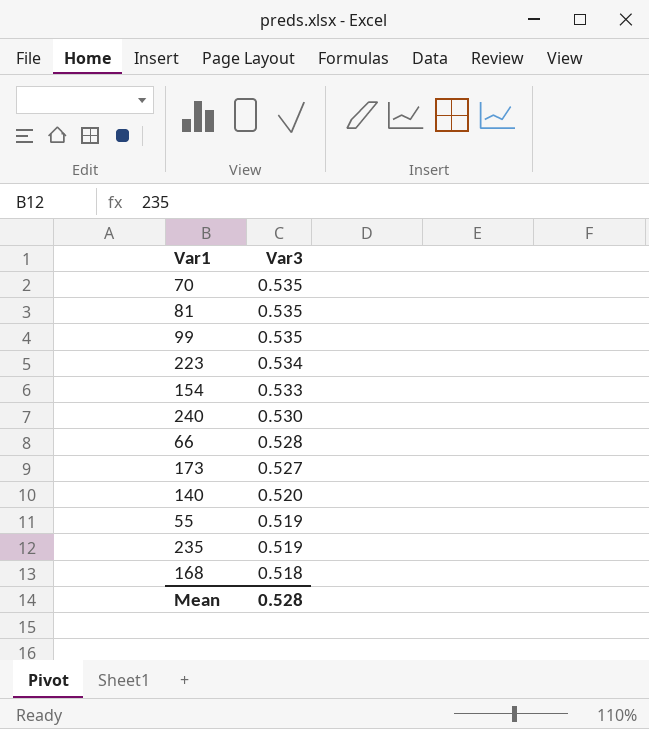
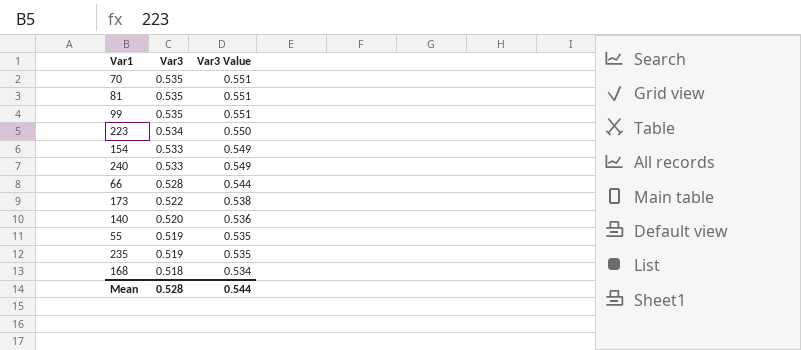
column Var3 Value | formula: none -> [Var3] * 1.03
240 | Var3: 0.530 -> 0.533
173 | Var3: 0.527 -> 0.522

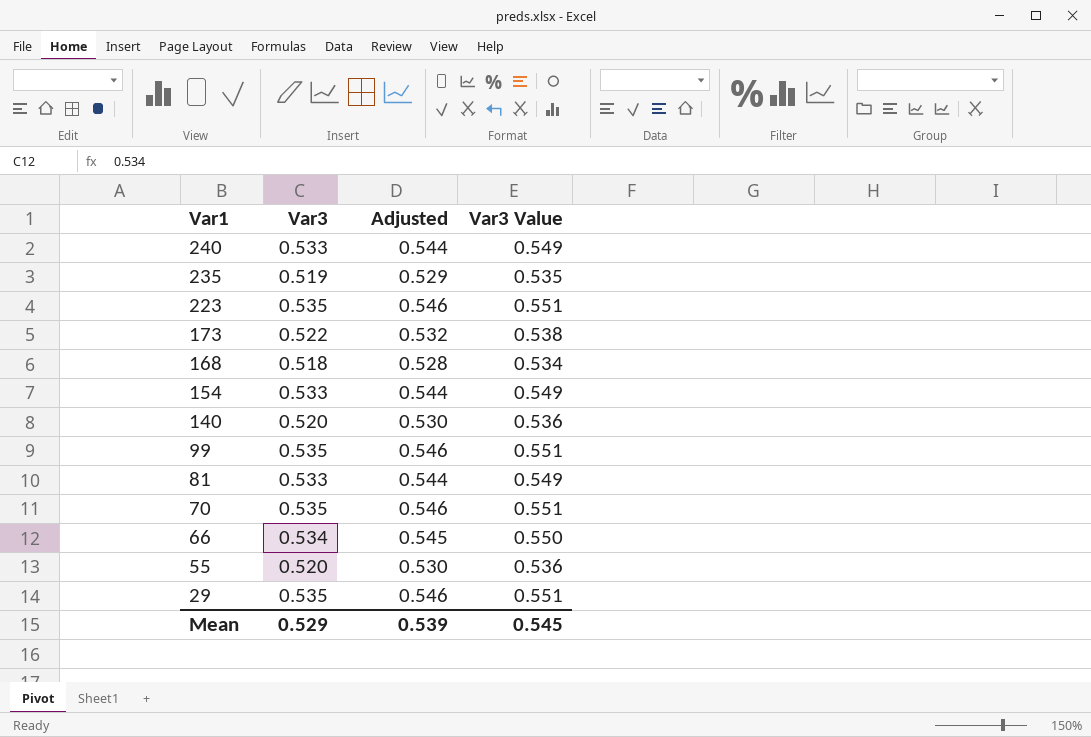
row order: Var3 descending -> Var1 descending
column Adjusted | formula: none -> [Var3] * 1.02
223 | Var3: 0.534 -> 0.535
223 | Var3 Value: 0.550 -> 0.551
81 | Var3: 0.535 -> 0.533
81 | Var3 Value: 0.551 -> 0.549
66 | Var3: 0.528 -> 0.534
66 | Var3 Value: 0.544 -> 0.550
55 | Var3: 0.519 -> 0.520
55 | Var3 Value: 0.535 -> 0.536
row 29: none -> 0.535 | 0.546 | 0.551
Mean | Var3: 0.528 -> 0.529
Mean | Var3 Value: 0.544 -> 0.545

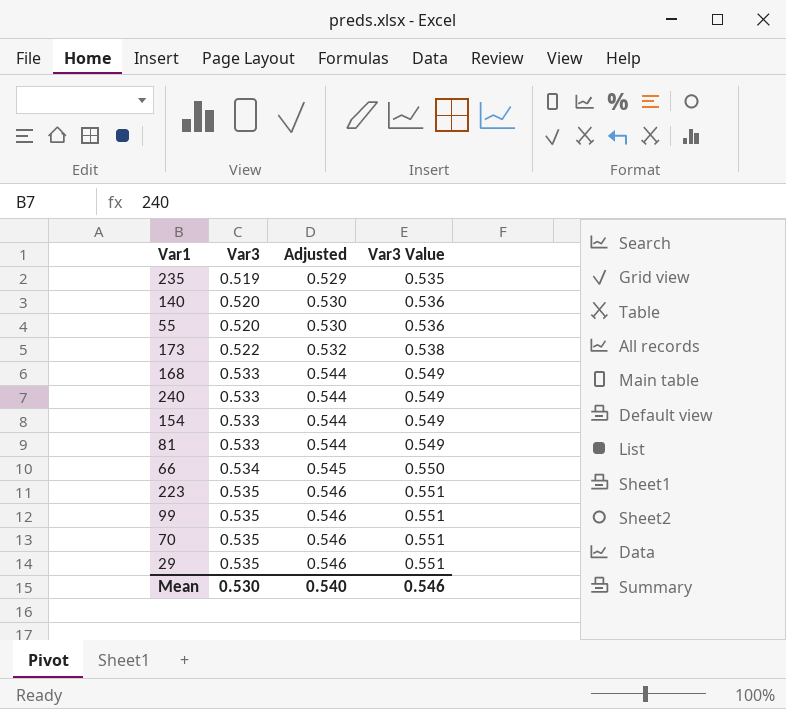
row order: Var1 descending -> Var3 ascending
168 | Var3: 0.518 -> 0.533
168 | Adjusted: 0.528 -> 0.544
168 | Var3 Value: 0.534 -> 0.549
Mean | Var3: 0.529 -> 0.530
Mean | Adjusted: 0.539 -> 0.540
Mean | Var3 Value: 0.545 -> 0.546

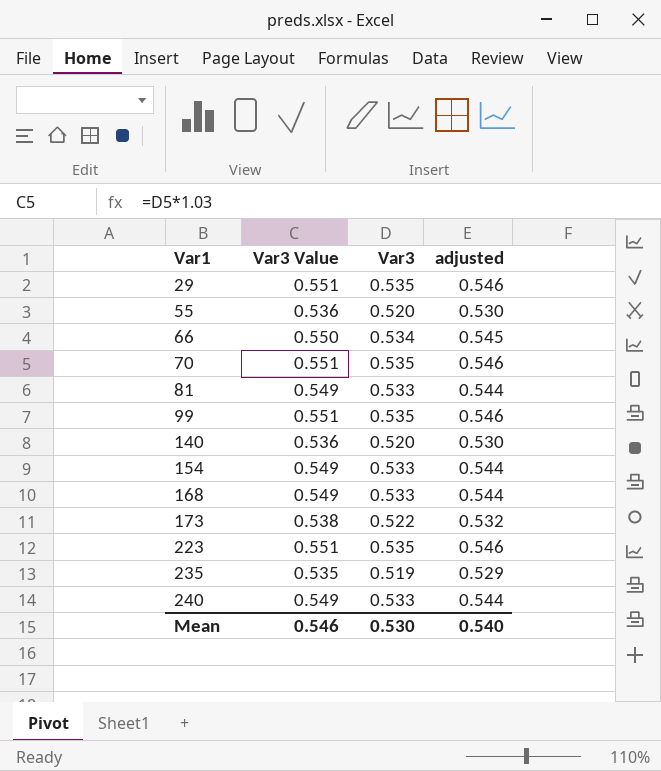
row order: Var3 ascending -> Var1 ascending
column Var3 Value | position: 4 -> 2
column name: Adjusted -> adjusted

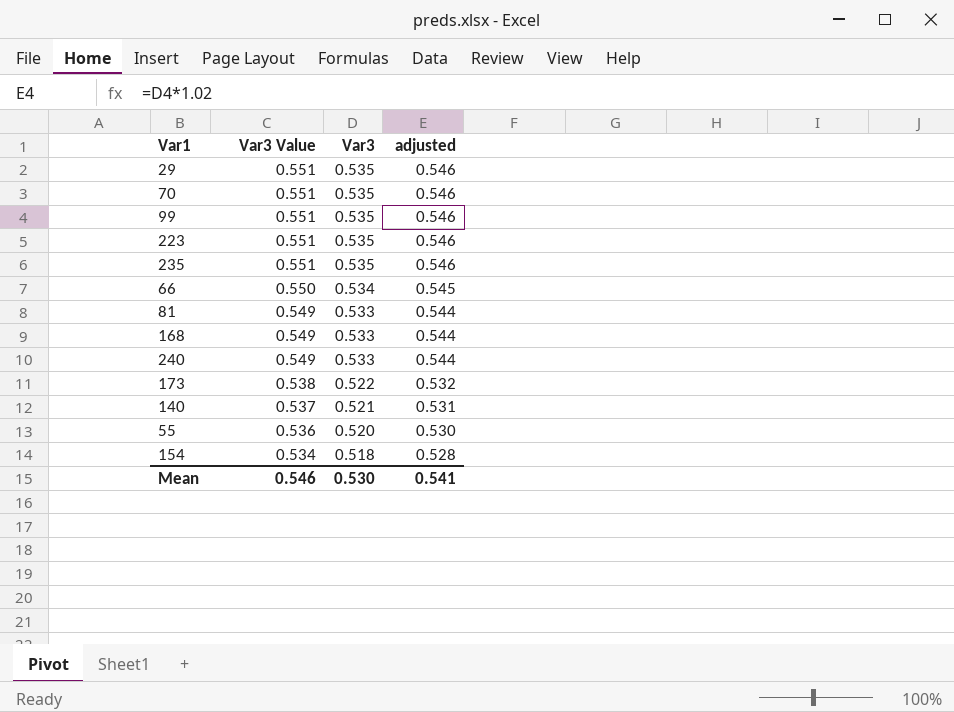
row order: Var1 ascending -> Var3 Value descending
235 | Var3 Value: 0.535 -> 0.551
235 | Var3: 0.519 -> 0.535
235 | adjusted: 0.529 -> 0.546
140 | Var3 Value: 0.536 -> 0.537
140 | Var3: 0.520 -> 0.521
140 | adjusted: 0.530 -> 0.531
154 | Var3 Value: 0.549 -> 0.534
154 | Var3: 0.533 -> 0.518
154 | adjusted: 0.544 -> 0.528
Mean | adjusted: 0.540 -> 0.541

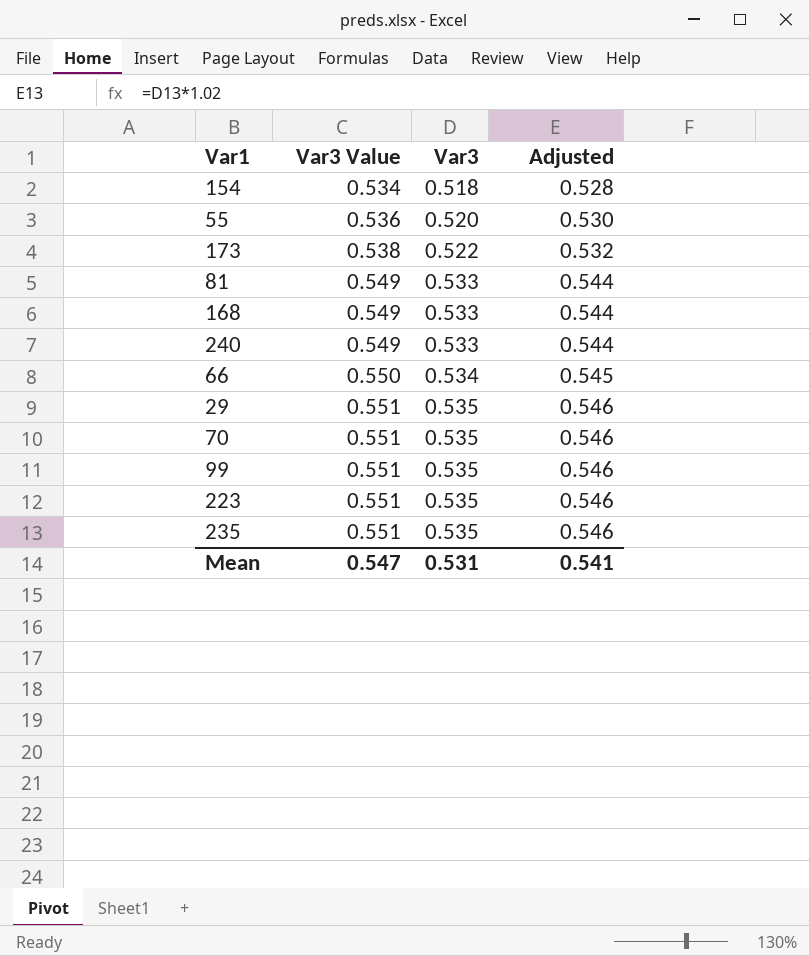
row order: Var3 Value descending -> Var3 Value ascending
column name: adjusted -> Adjusted
row 140: 0.537 | 0.521 | 0.531 -> none
Mean | Var3 Value: 0.546 -> 0.547
Mean | Var3: 0.530 -> 0.531

